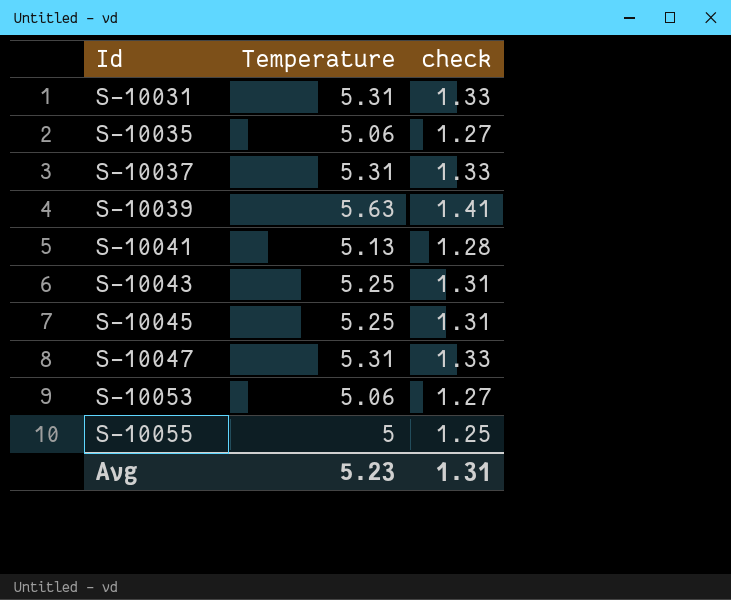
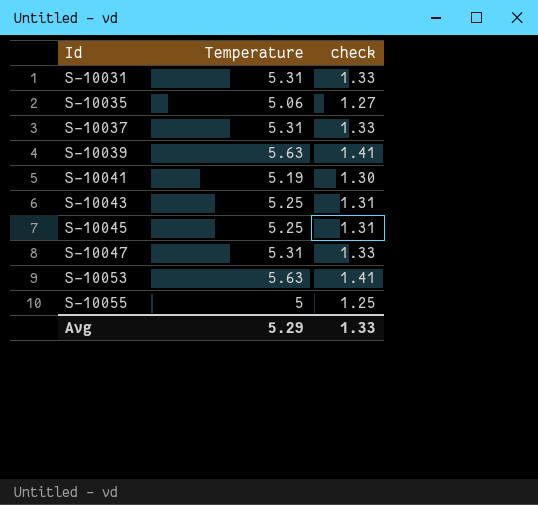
S-10041 | Temperature: 5.13 -> 5.19
S-10041 | check: 1.28 -> 1.30
S-10053 | Temperature: 5.06 -> 5.63
S-10053 | check: 1.27 -> 1.41
Avg | Temperature: 5.23 -> 5.29
Avg | check: 1.31 -> 1.33

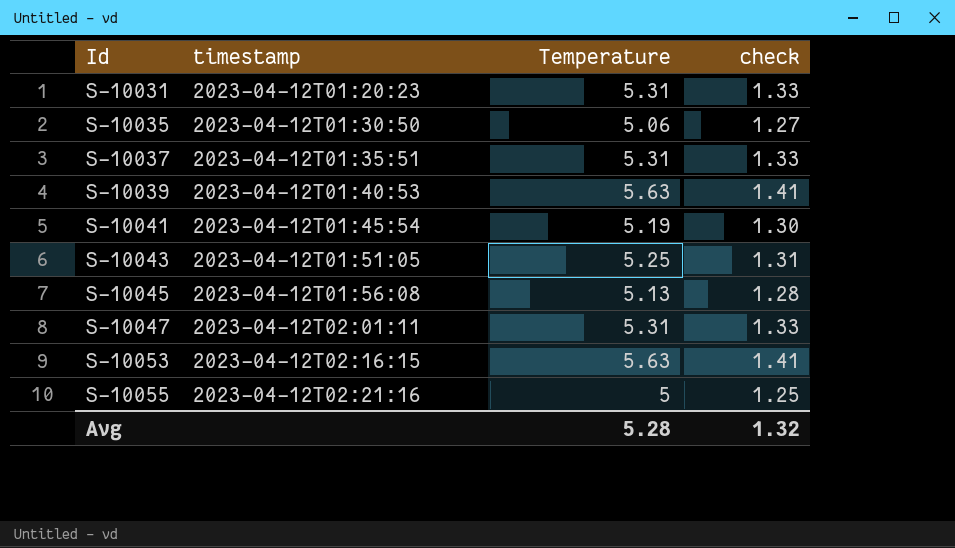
column timestamp | position: none -> 2
S-10045 | Temperature: 5.25 -> 5.13
S-10045 | check: 1.31 -> 1.28
Avg | Temperature: 5.29 -> 5.28
Avg | check: 1.33 -> 1.32

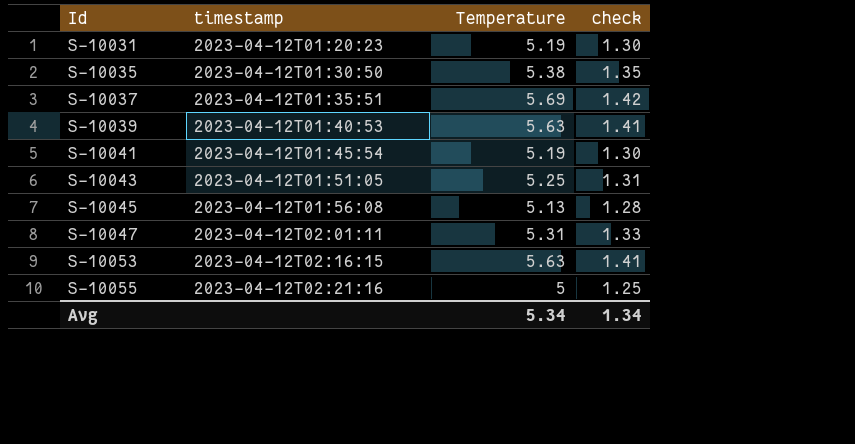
S-10031 | Temperature: 5.31 -> 5.19
S-10031 | check: 1.33 -> 1.30
S-10035 | Temperature: 5.06 -> 5.38
S-10035 | check: 1.27 -> 1.35
S-10037 | Temperature: 5.31 -> 5.69
S-10037 | check: 1.33 -> 1.42
Avg | Temperature: 5.28 -> 5.34
Avg | check: 1.32 -> 1.34

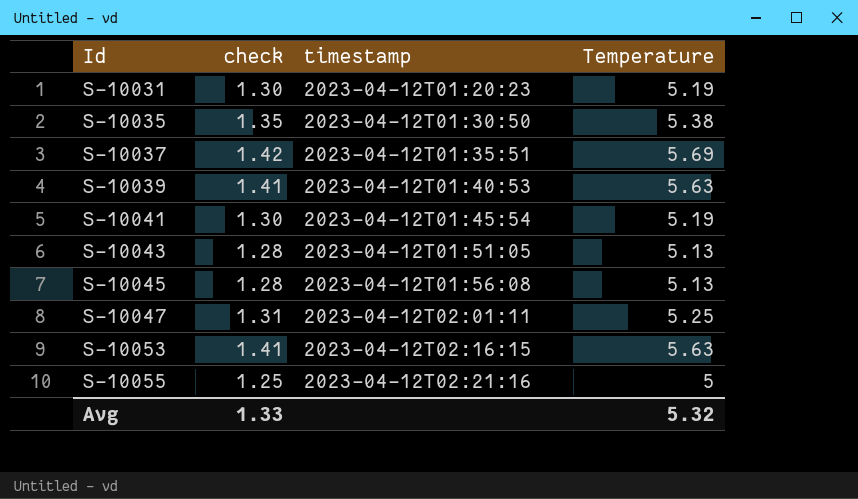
column check | position: 4 -> 2
S-10043 | check: 1.31 -> 1.28
S-10043 | Temperature: 5.25 -> 5.13
S-10047 | check: 1.33 -> 1.31
S-10047 | Temperature: 5.31 -> 5.25
Avg | check: 1.34 -> 1.33
Avg | Temperature: 5.34 -> 5.32

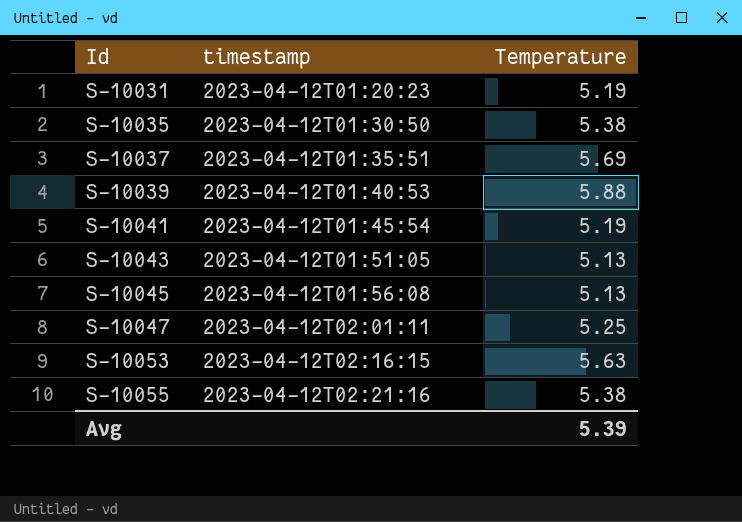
column check | formula: [Temperature] * 0.25 -> none
S-10039 | Temperature: 5.63 -> 5.88
S-10055 | Temperature: 5 -> 5.38
Avg | Temperature: 5.32 -> 5.39

